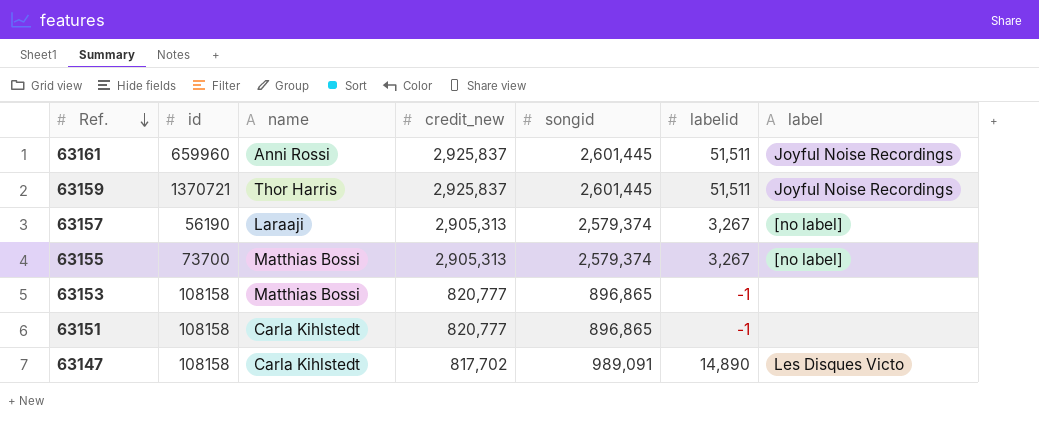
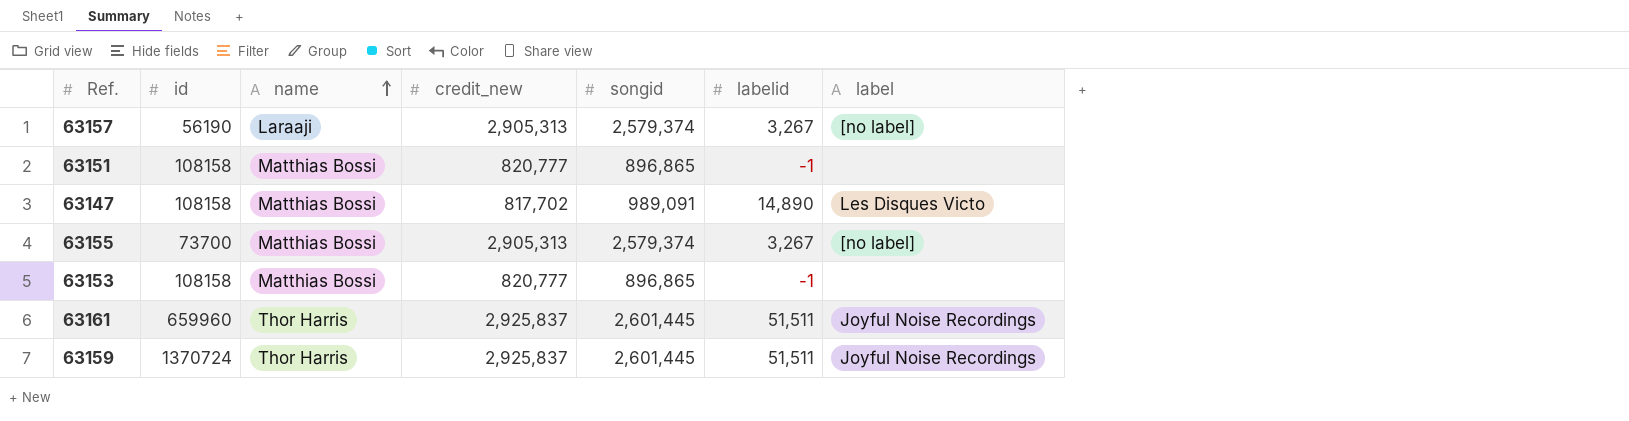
row order: Ref. descending -> name ascending
63151 | name: Carla Kihlstedt -> Matthias Bossi
63147 | name: Carla Kihlstedt -> Matthias Bossi
63161 | name: Anni Rossi -> Thor Harris
63159 | id: 1370721 -> 1370724

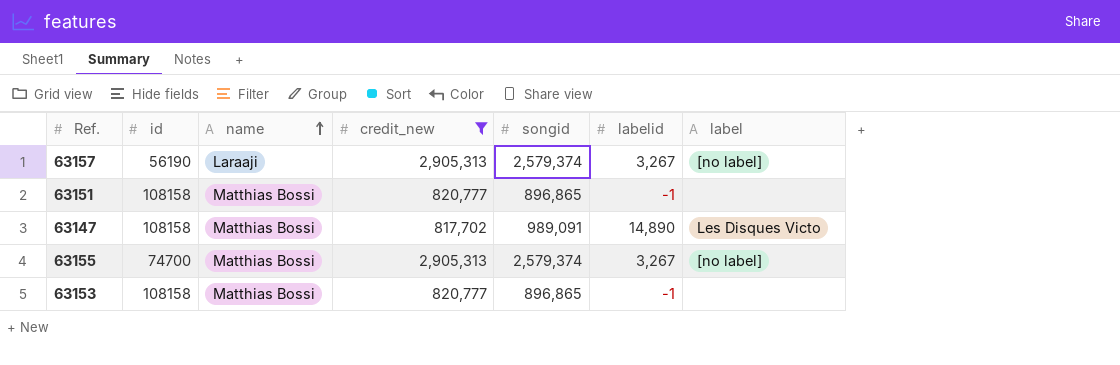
filter: none -> credit_new != 2,925,837
63155 | id: 73700 -> 74700

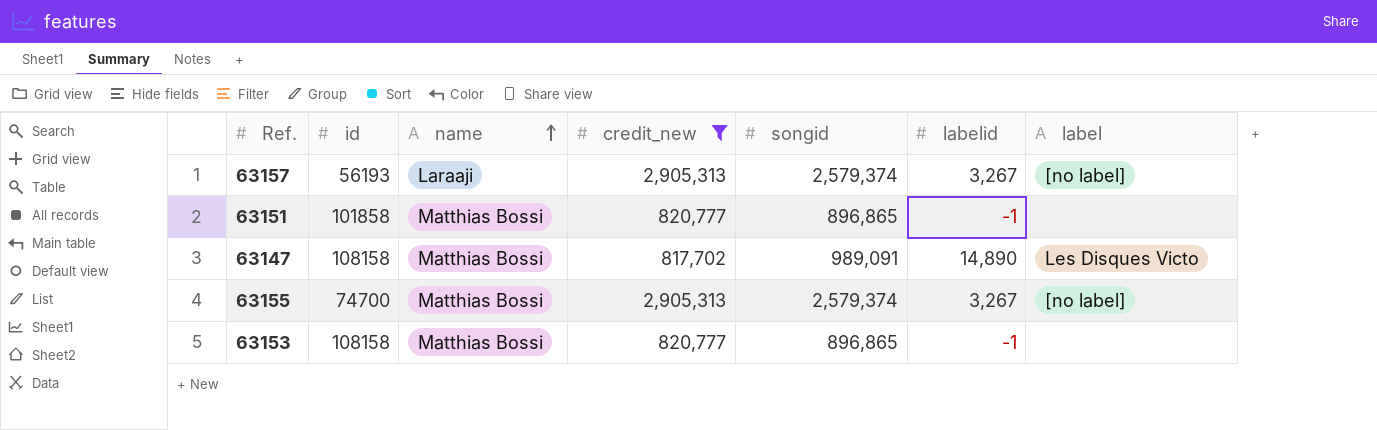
63157 | id: 56190 -> 56193
63151 | id: 108158 -> 101858

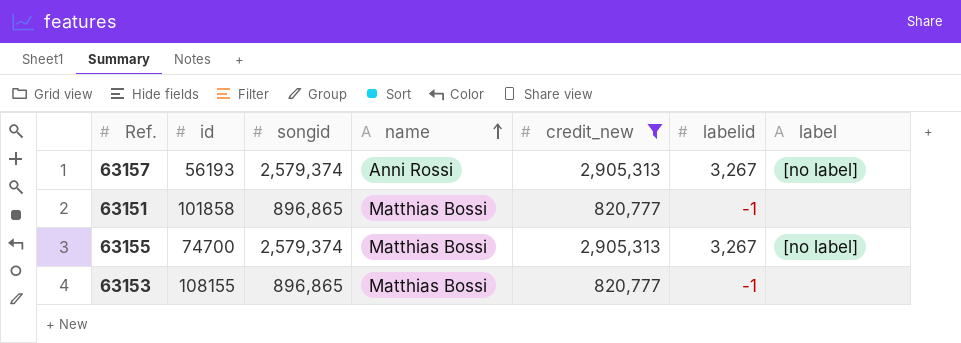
column songid | position: 5 -> 3
row 63147: 108158 | Matthias Bossi | 817,702 | 989,091 | 14,890 | Les Disques Victo -> none
63157 | name: Laraaji -> Anni Rossi
63153 | id: 108158 -> 108155

